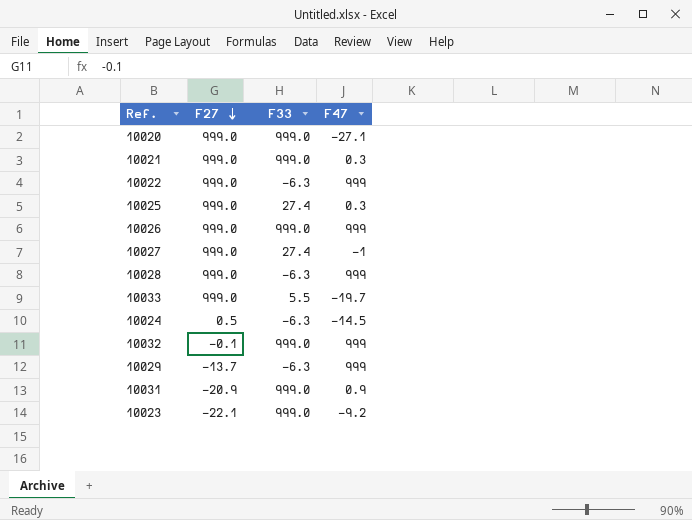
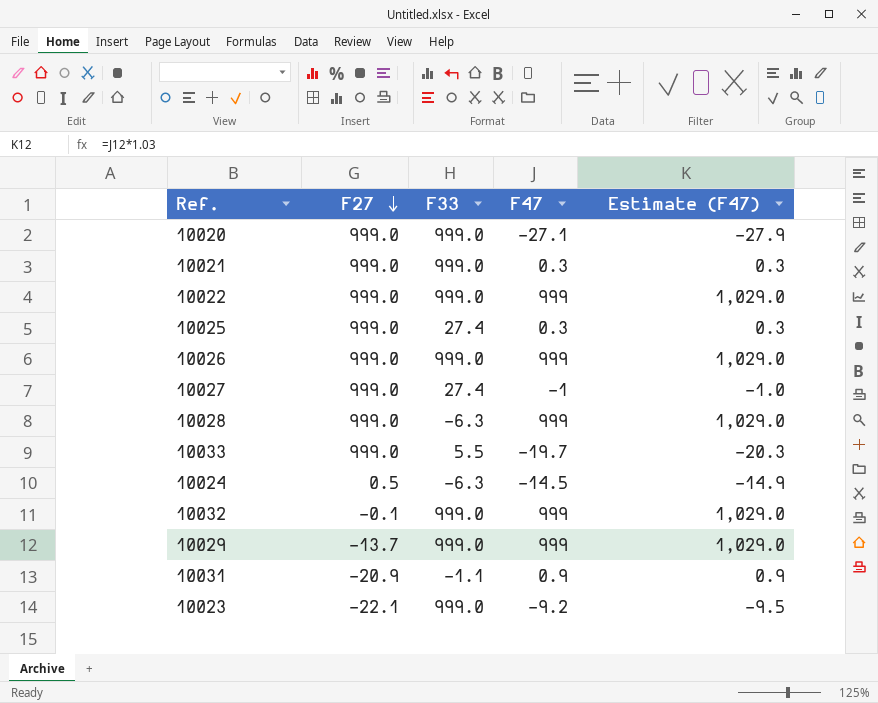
column Estimate (F47) | formula: none -> [F47] * 1.03
10022 | F33: -6.3 -> 999.0
10029 | F33: -6.3 -> 999.0
10031 | F33: 999.0 -> -1.1

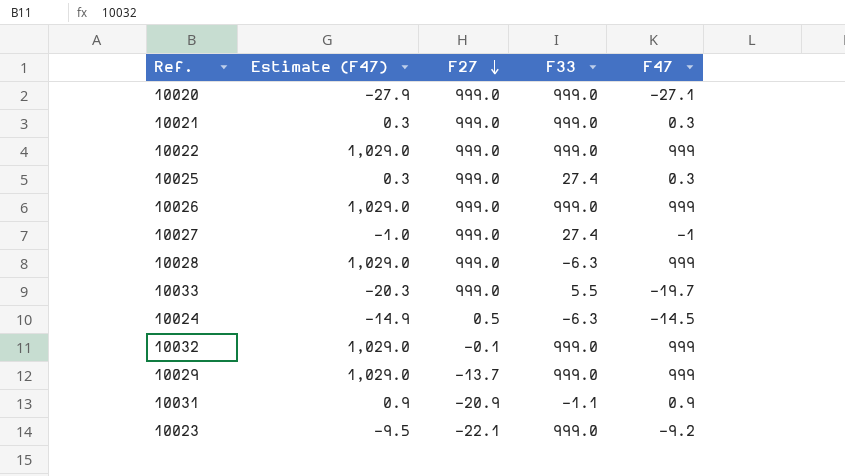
column Estimate (F47) | position: 5 -> 2

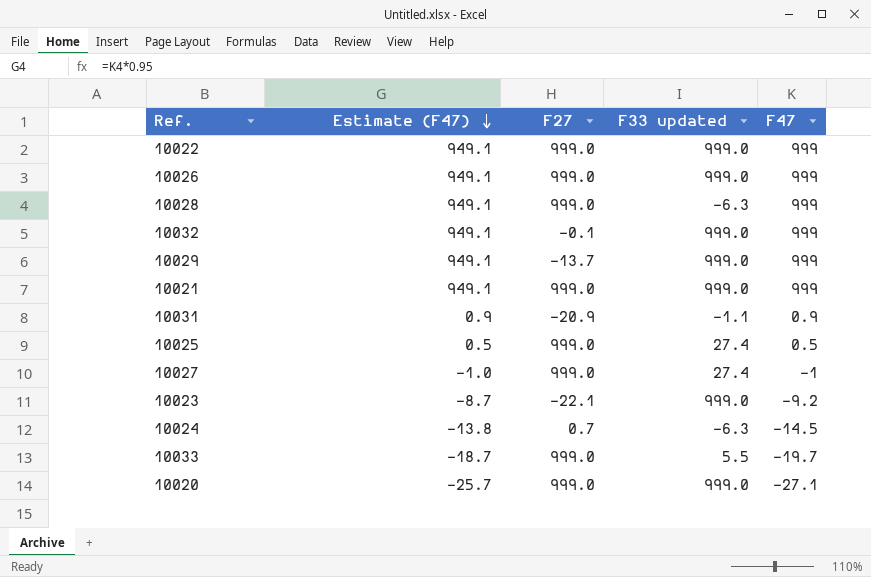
row order: F27 descending -> Estimate (F47) descending
column Estimate (F47) | formula: [F47] * 1.03 -> [F47] * 0.95
column name: F33 -> F33 updated
10021 | F47: 0.3 -> 999
10025 | F47: 0.3 -> 0.5
10024 | F27: 0.5 -> 0.7

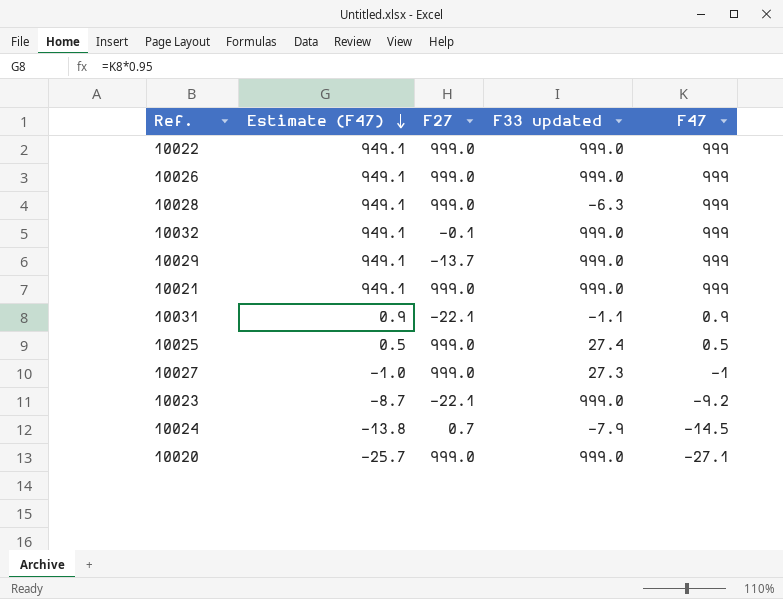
row 10033: -18.7 | 999.0 | 5.5 | -19.7 -> none
10031 | F27: -20.9 -> -22.1
10027 | F33 updated: 27.4 -> 27.3
10024 | F33 updated: -6.3 -> -7.9

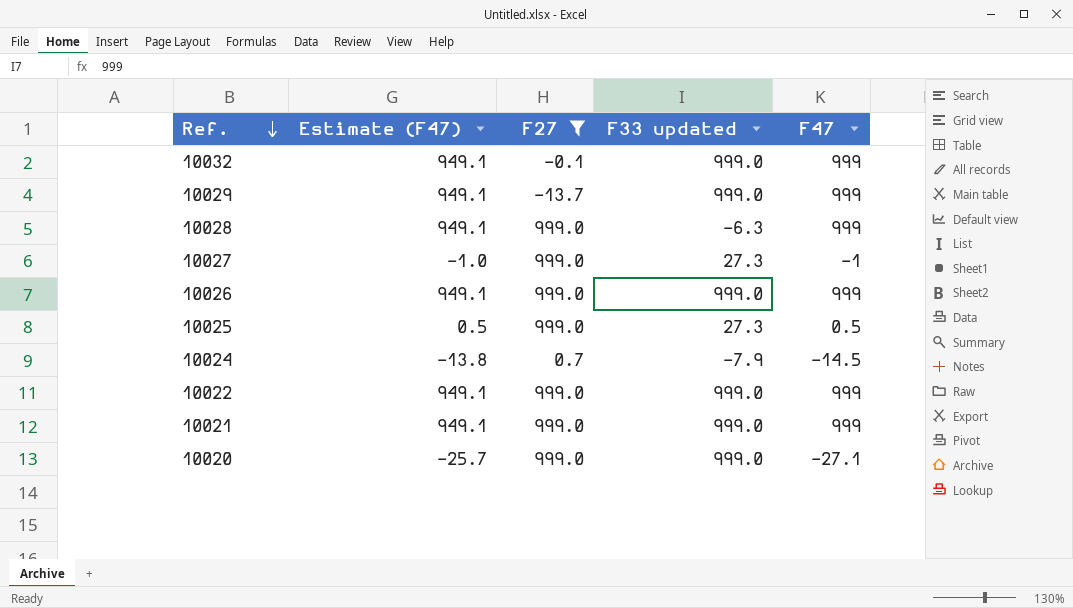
filter: none -> F27 != -22.1
row order: Estimate (F47) descending -> Ref. descending
10025 | F33 updated: 27.4 -> 27.3

